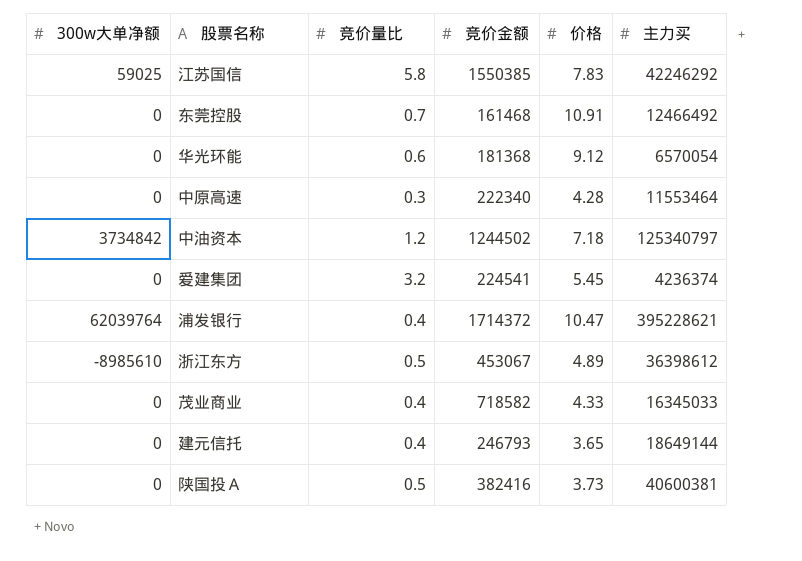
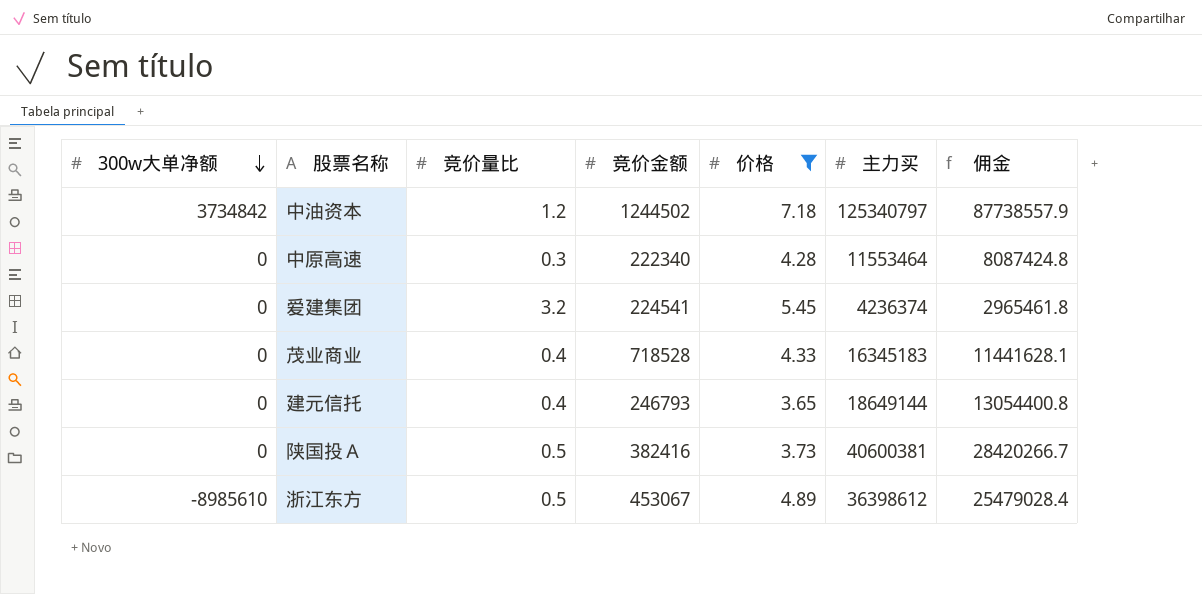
filter: none -> 价格 <= 7.18
row order: none -> 300w大单净额 descending
column 佣金 | formula: none -> [主力买] * 0.7
茂业商业 | 竞价金额: 718582 -> 718528
茂业商业 | 主力买: 16345033 -> 16345183

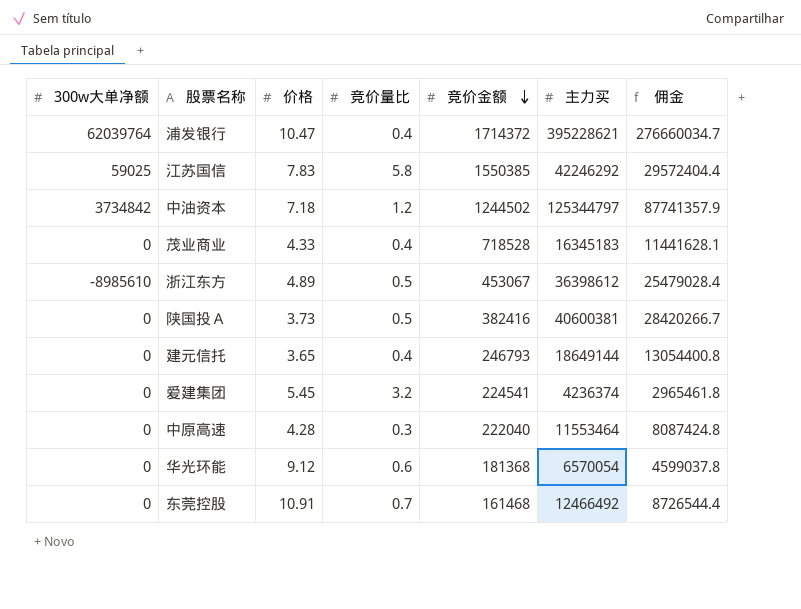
filter: 价格 <= 7.18 -> none
row order: 300w大单净额 descending -> 竞价金额 descending
column 价格 | position: 5 -> 3
中油资本 | 主力买: 125340797 -> 125344797
中油资本 | 佣金: 87738557.9 -> 87741357.9
中原高速 | 竞价金额: 222340 -> 222040

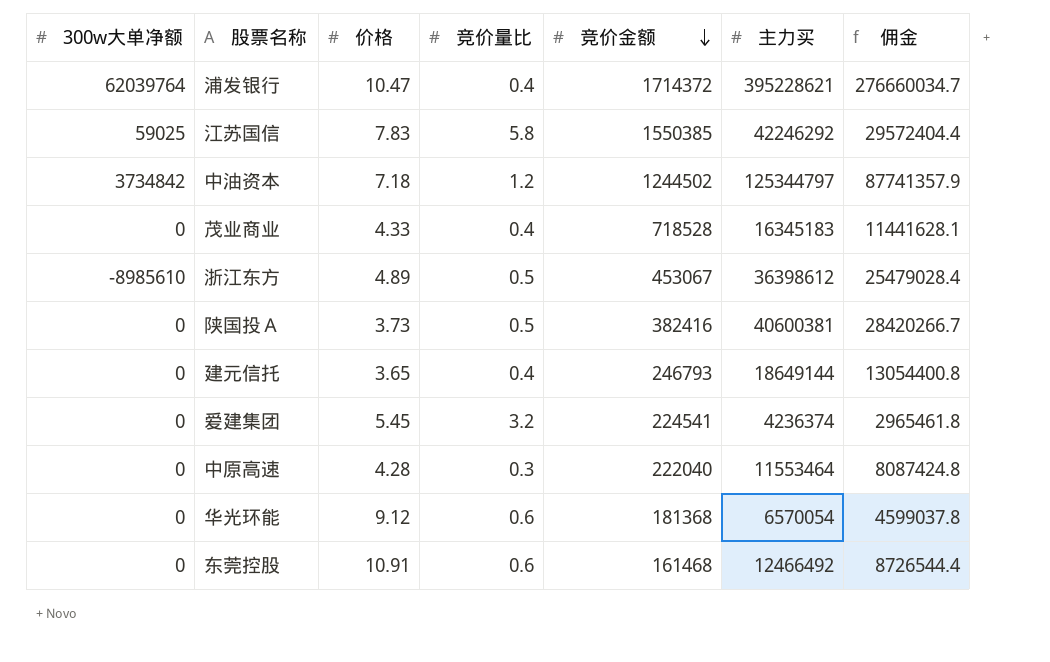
东莞控股 | 竞价量比: 0.7 -> 0.6

